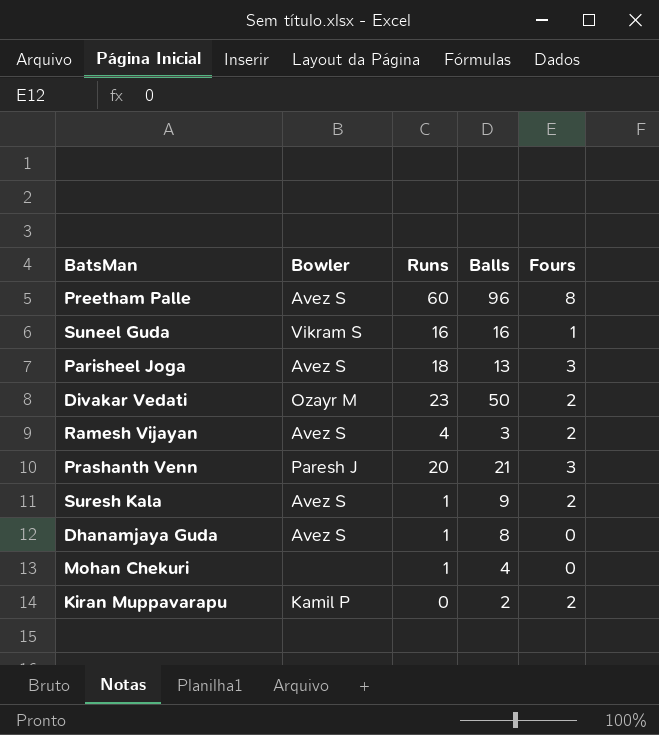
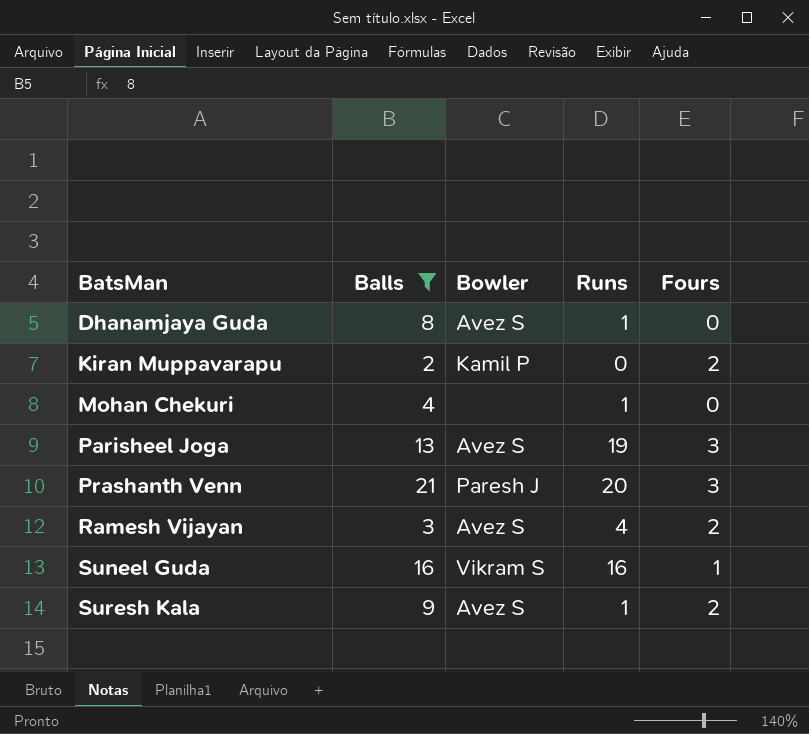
filter: none -> Balls <= 21
row order: none -> BatsMan ascending
column Balls | position: 4 -> 2
Parisheel Joga | Runs: 18 -> 19

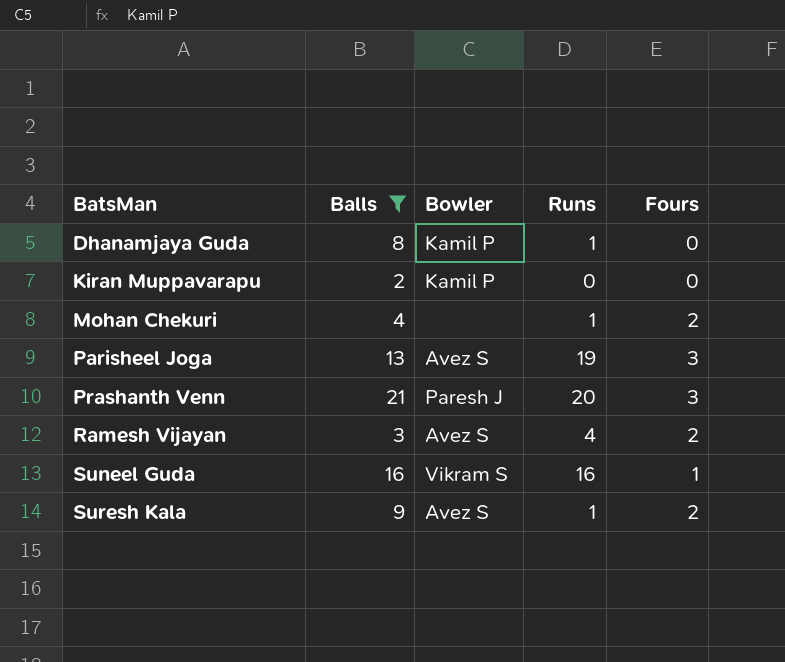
Dhanamjaya Guda | Bowler: Avez S -> Kamil P
Kiran Muppavarapu | Fours: 2 -> 0
Mohan Chekuri | Fours: 0 -> 2

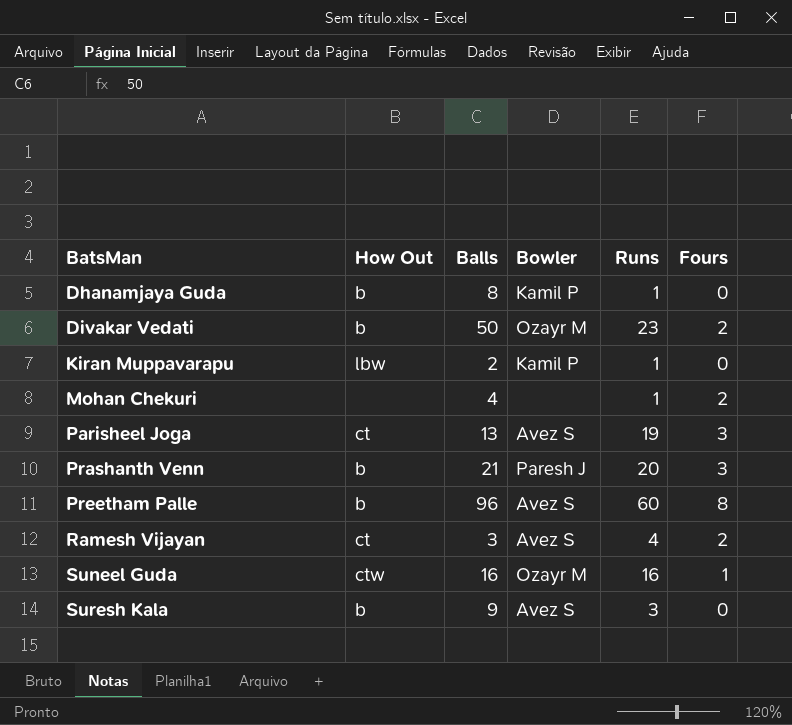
filter: Balls <= 21 -> none
column How Out | position: none -> 2
Kiran Muppavarapu | Runs: 0 -> 1
Suneel Guda | Bowler: Vikram S -> Ozayr M
Suresh Kala | Runs: 1 -> 3
Suresh Kala | Fours: 2 -> 0

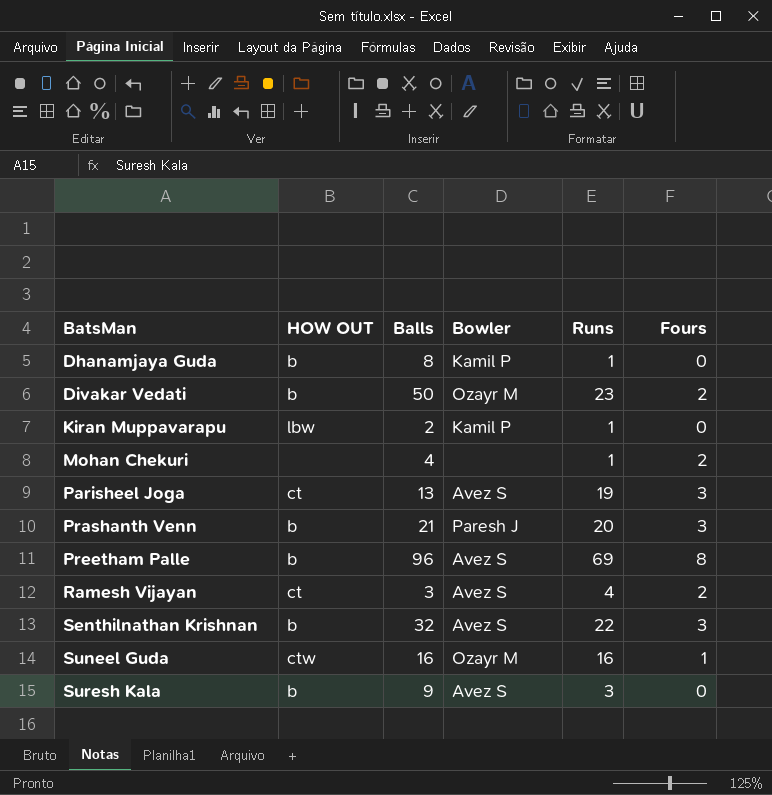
column name: How Out -> HOW OUT
Preetham Palle | Runs: 60 -> 69
row Senthilnathan Krishnan: none -> b | 32 | Avez S | 22 | 3

